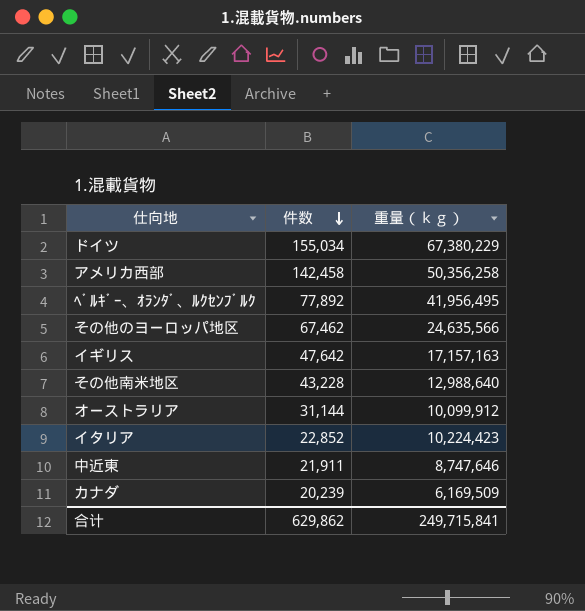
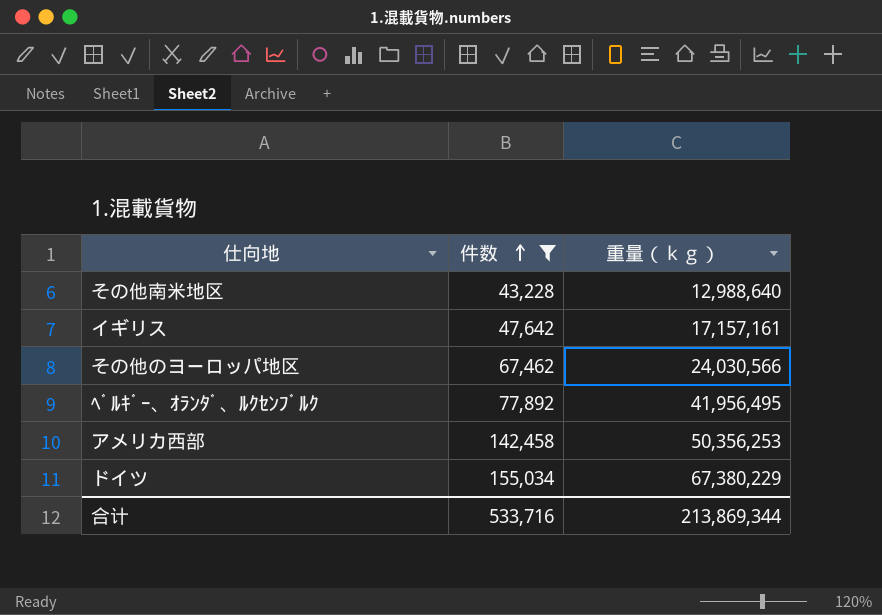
filter: none -> 件数 >= 43,228
row order: 件数 descending -> 件数 ascending
イギリス | 重量（ｋｇ）: 17,157,163 -> 17,157,161
その他のヨーロッパ地区 | 重量（ｋｇ）: 24,635,566 -> 24,030,566
アメリカ西部 | 重量（ｋｇ）: 50,356,258 -> 50,356,253
合计 | 件数: 629,862 -> 533,716
合计 | 重量（ｋｇ）: 249,715,841 -> 213,869,344

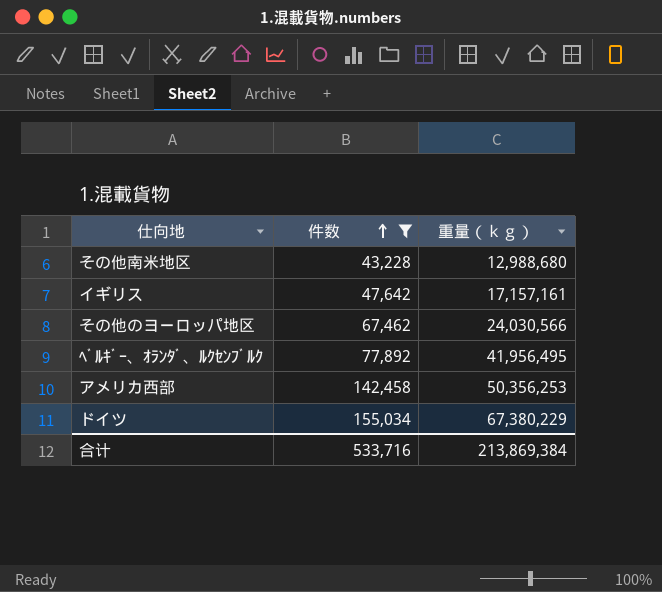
その他南米地区 | 重量（ｋｇ）: 12,988,640 -> 12,988,680
合计 | 重量（ｋｇ）: 213,869,344 -> 213,869,384

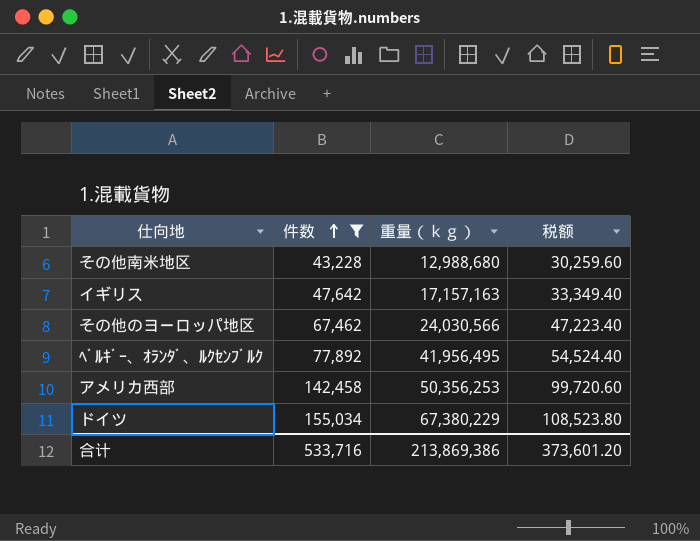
column 税额 | formula: none -> [件数] * 0.7
イギリス | 重量（ｋｇ）: 17,157,161 -> 17,157,163
合计 | 重量（ｋｇ）: 213,869,384 -> 213,869,386

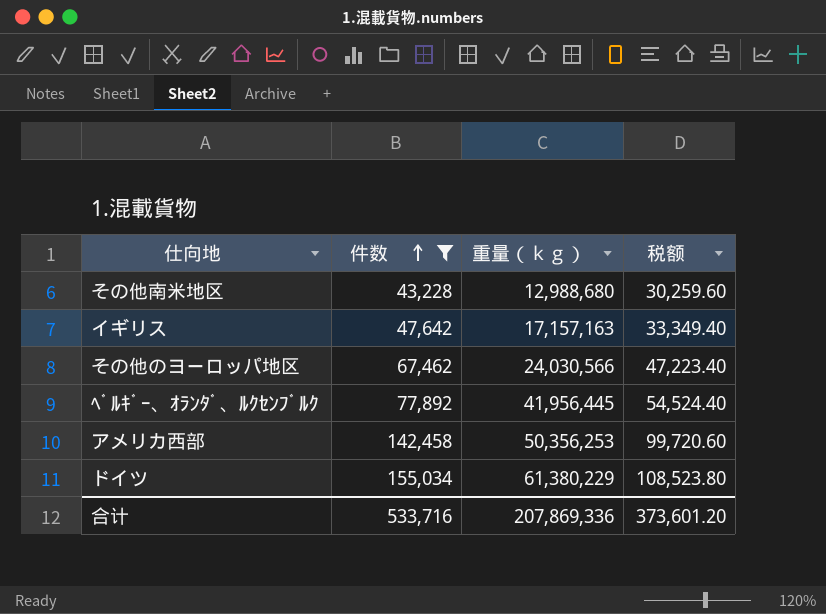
ﾍﾞﾙｷﾞｰ、ｵﾗﾝﾀﾞ、ﾙｸｾﾝﾌﾞﾙｸ | 重量（ｋｇ）: 41,956,495 -> 41,956,445
ドイツ | 重量（ｋｇ）: 67,380,229 -> 61,380,229
合计 | 重量（ｋｇ）: 213,869,386 -> 207,869,336

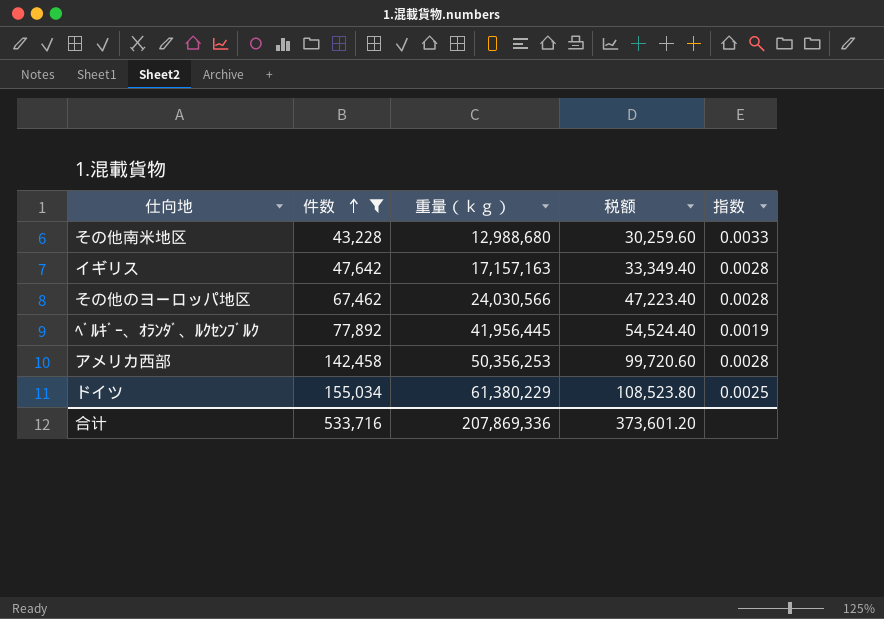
column 指数 | formula: none -> [件数] / [重量（ｋｇ）]

